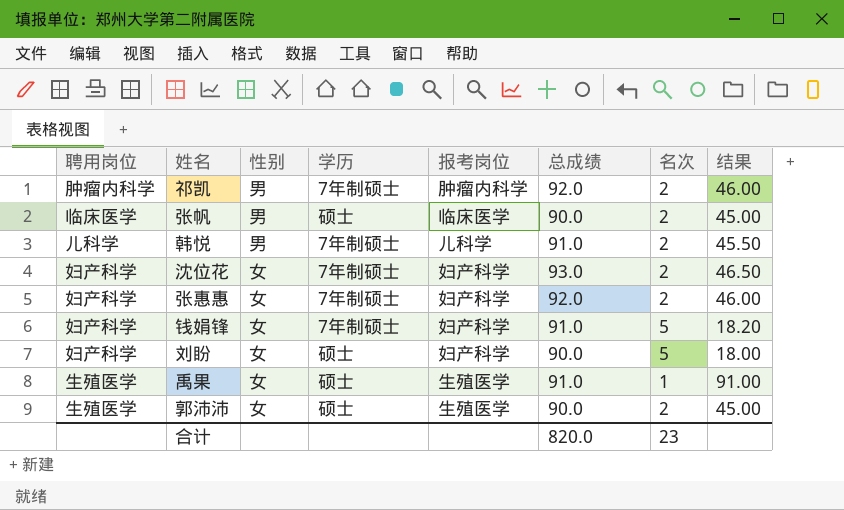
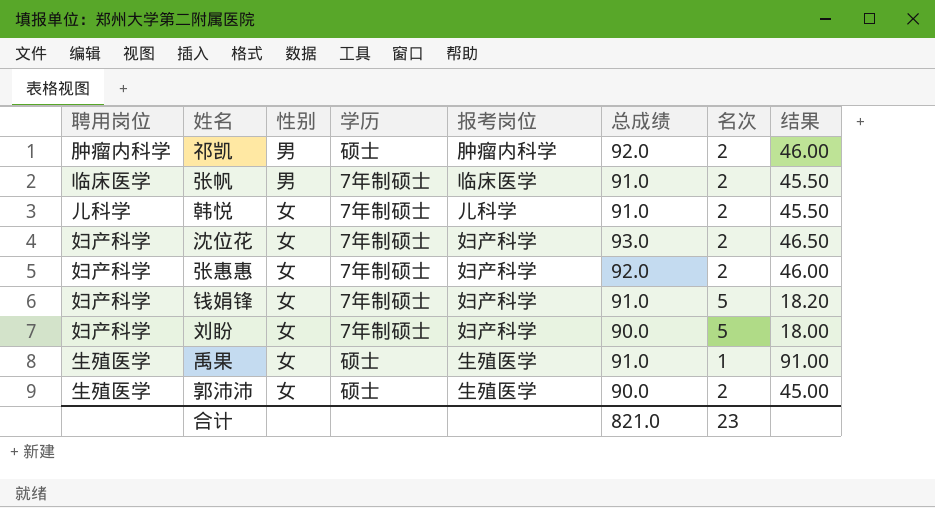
祁凯 | 学历: 7年制硕士 -> 硕士
张帆 | 学历: 硕士 -> 7年制硕士
张帆 | 总成绩: 90.0 -> 91.0
张帆 | 结果: 45.00 -> 45.50
韩悦 | 性别: 男 -> 女
刘盼 | 学历: 硕士 -> 7年制硕士
合计 | 总成绩: 820.0 -> 821.0

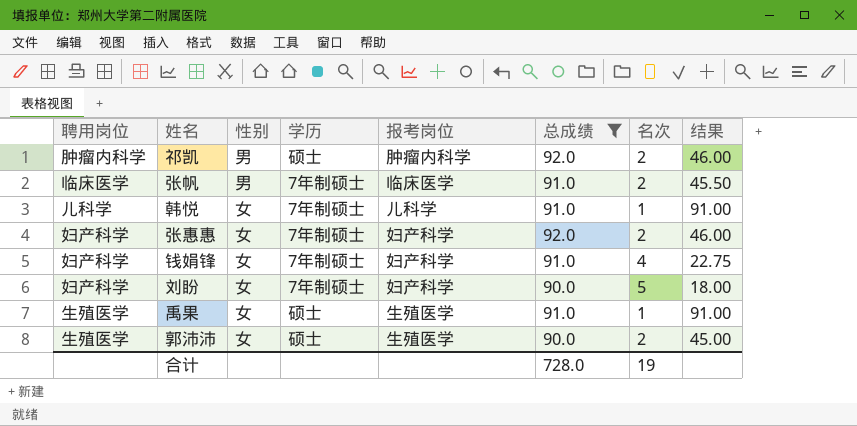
filter: none -> 总成绩 != 93.0
韩悦 | 名次: 2 -> 1
韩悦 | 结果: 45.50 -> 91.00
钱娟锋 | 名次: 5 -> 4
钱娟锋 | 结果: 18.20 -> 22.75
合计 | 总成绩: 821.0 -> 728.0
合计 | 名次: 23 -> 19

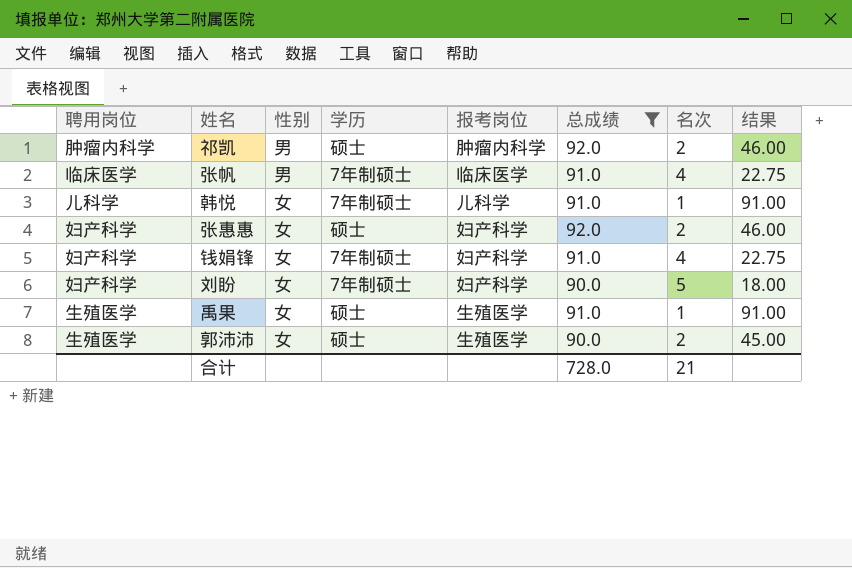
张帆 | 名次: 2 -> 4
张帆 | 结果: 45.50 -> 22.75
张惠惠 | 学历: 7年制硕士 -> 硕士
合计 | 名次: 19 -> 21

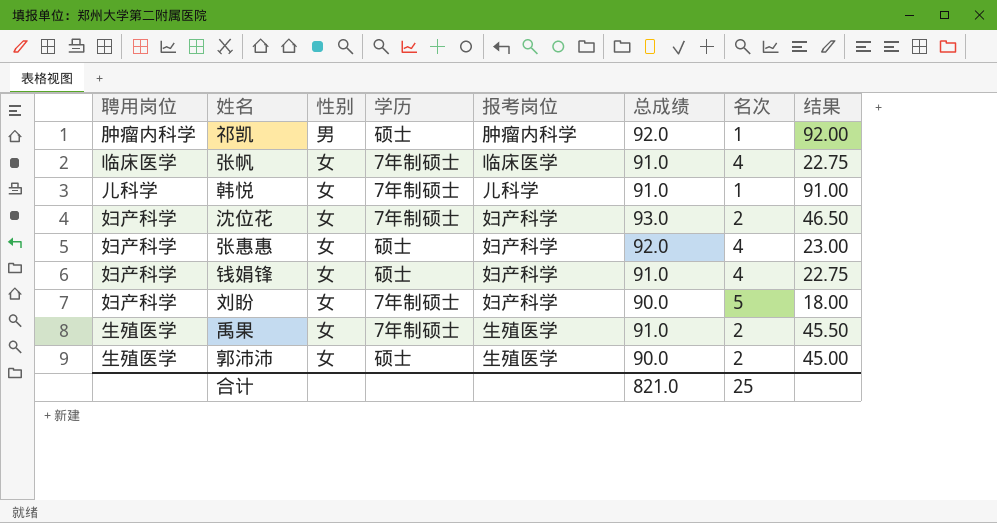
filter: 总成绩 != 93.0 -> none
祁凯 | 名次: 2 -> 1
祁凯 | 结果: 46.00 -> 92.00
张帆 | 性别: 男 -> 女
张惠惠 | 名次: 2 -> 4
张惠惠 | 结果: 46.00 -> 23.00
钱娟锋 | 学历: 7年制硕士 -> 硕士
禹果 | 学历: 硕士 -> 7年制硕士
禹果 | 名次: 1 -> 2
禹果 | 结果: 91.00 -> 45.50
合计 | 总成绩: 728.0 -> 821.0
合计 | 名次: 21 -> 25

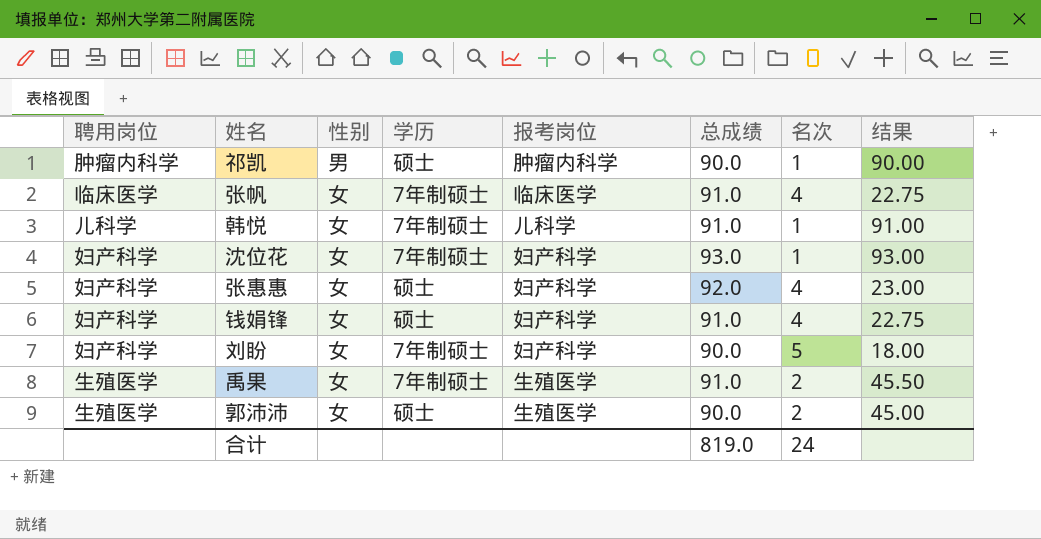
祁凯 | 总成绩: 92.0 -> 90.0
祁凯 | 结果: 92.00 -> 90.00
沈位花 | 名次: 2 -> 1
沈位花 | 结果: 46.50 -> 93.00
合计 | 总成绩: 821.0 -> 819.0
合计 | 名次: 25 -> 24

